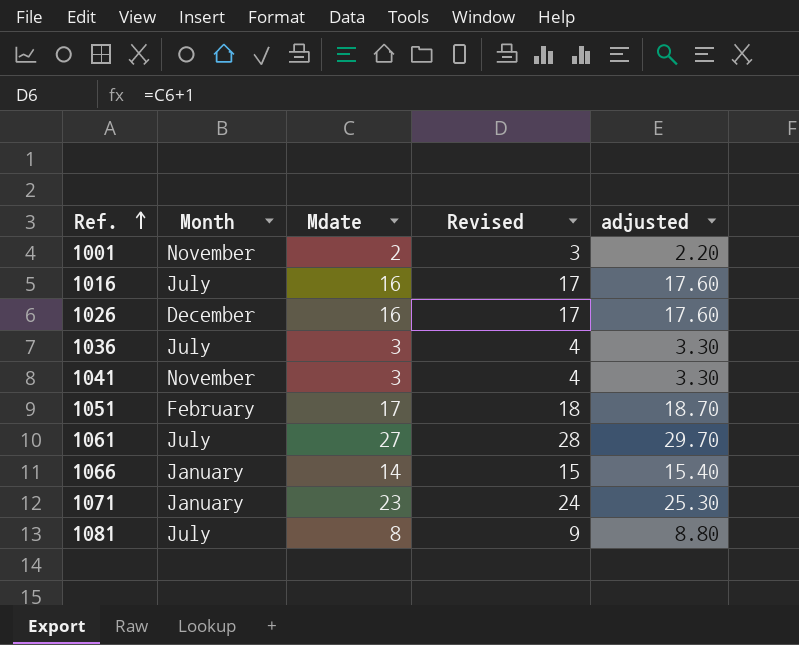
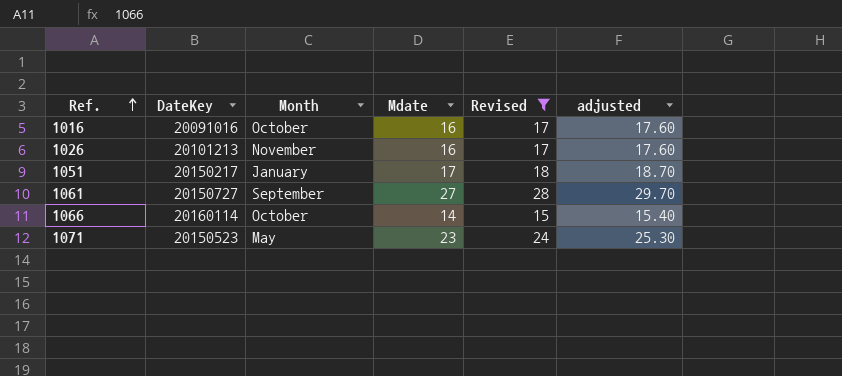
filter: none -> Revised >= 15
column DateKey | position: none -> 2
1016 | Month: July -> October
1026 | Month: December -> November
1051 | Month: February -> January
1061 | Month: July -> September
1066 | Month: January -> October
1071 | Month: January -> May

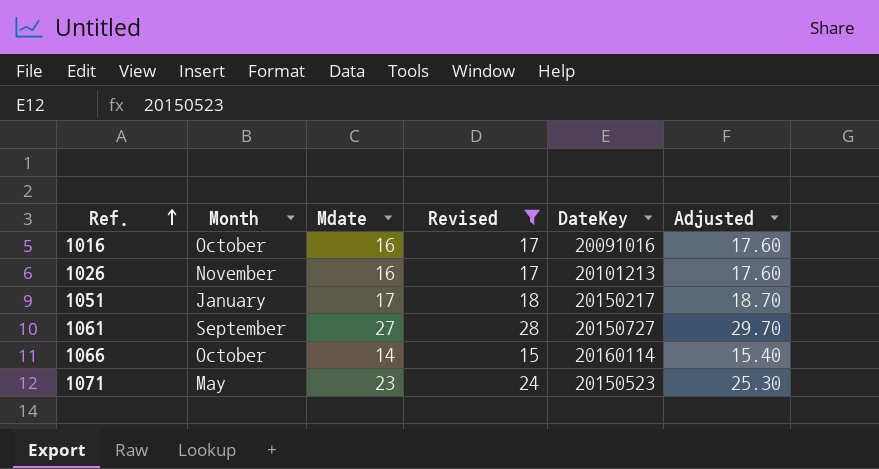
column DateKey | position: 2 -> 5
column name: adjusted -> Adjusted

